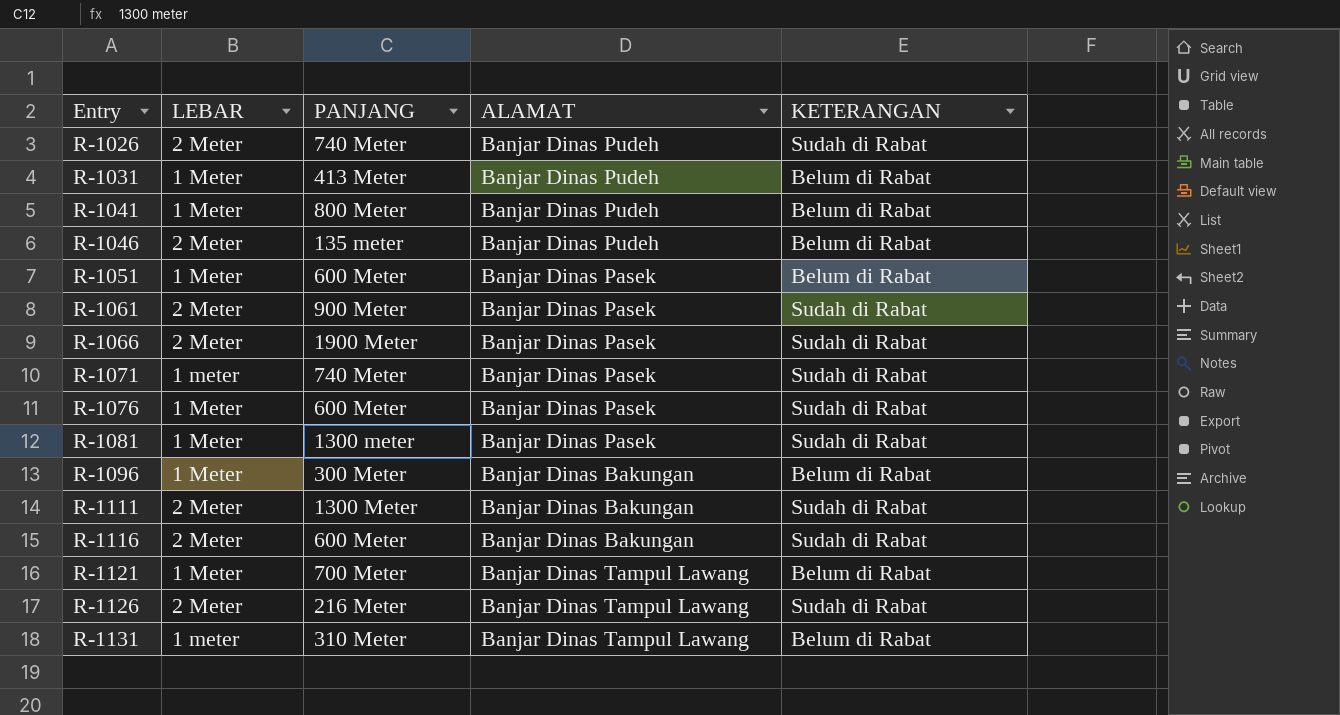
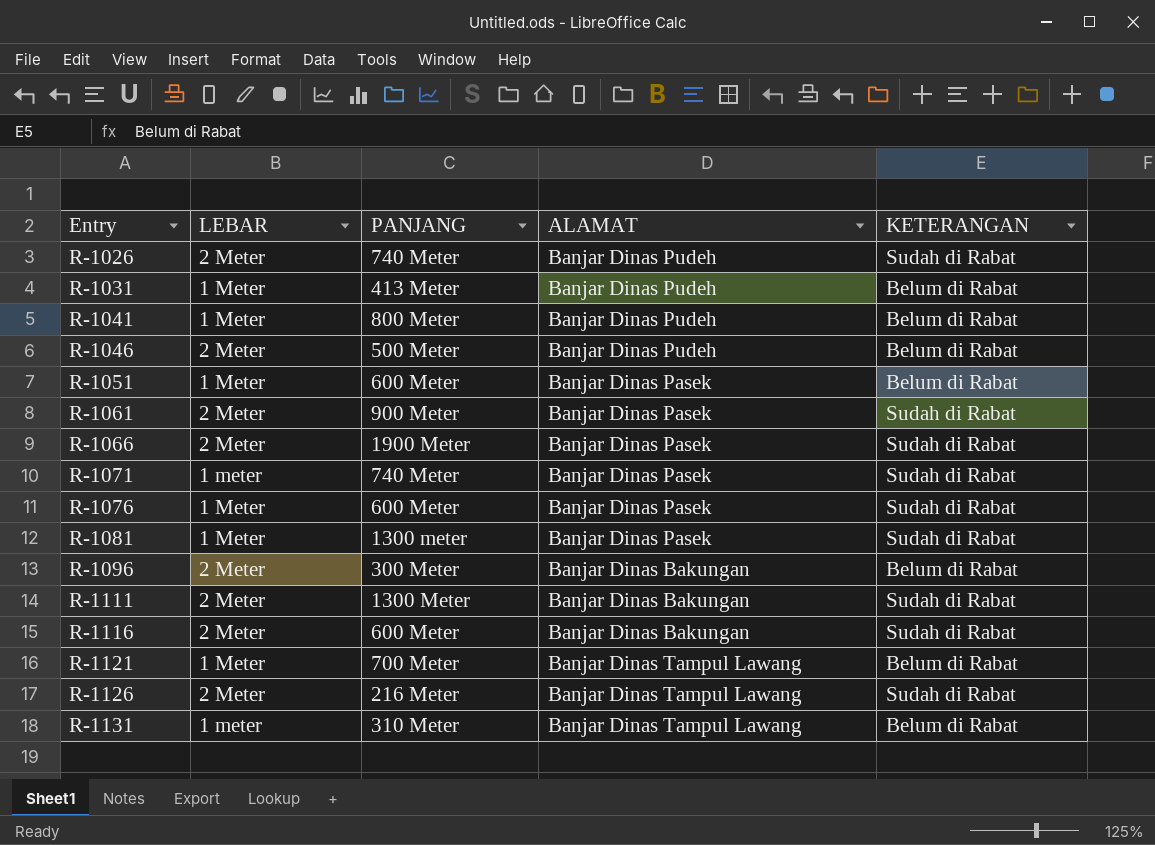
R-1046 | PANJANG: 135 meter -> 500 Meter
R-1096 | LEBAR: 1 Meter -> 2 Meter

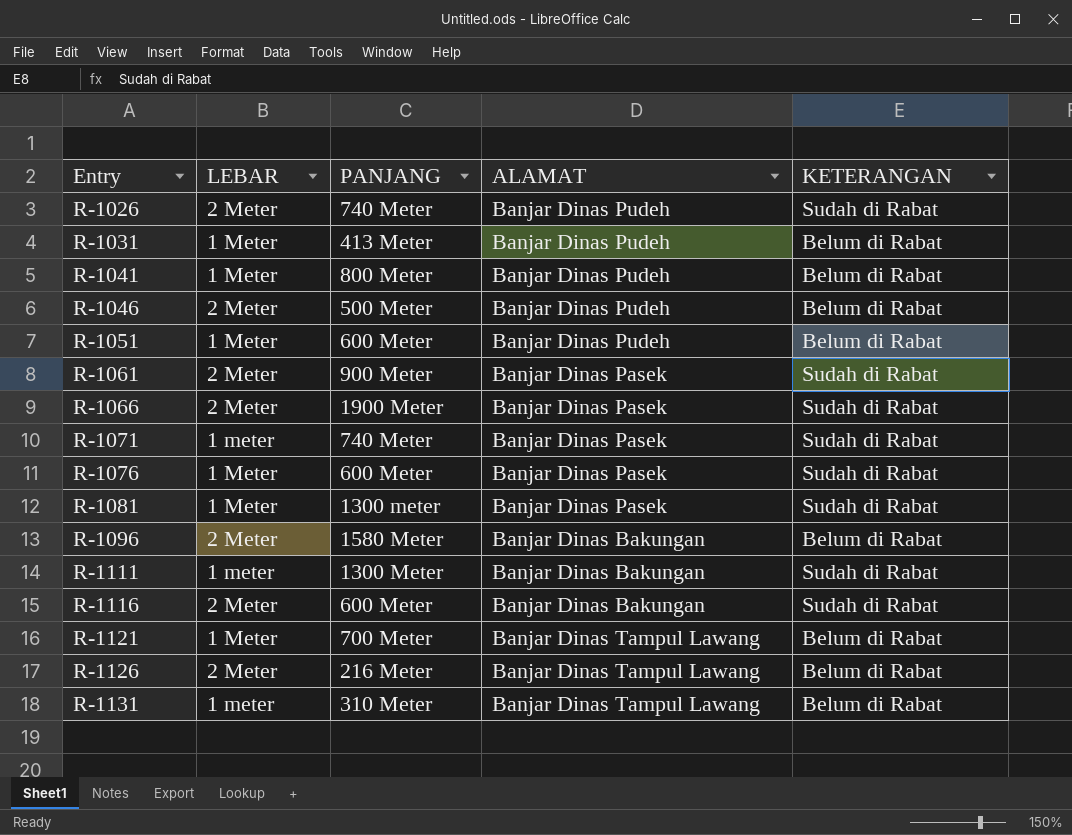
R-1051 | ALAMAT: Banjar Dinas Pasek -> Banjar Dinas Pudeh
R-1096 | PANJANG: 300 Meter -> 1580 Meter
R-1111 | LEBAR: 2 Meter -> 1 meter
R-1126 | KETERANGAN: Sudah di Rabat -> Belum di Rabat

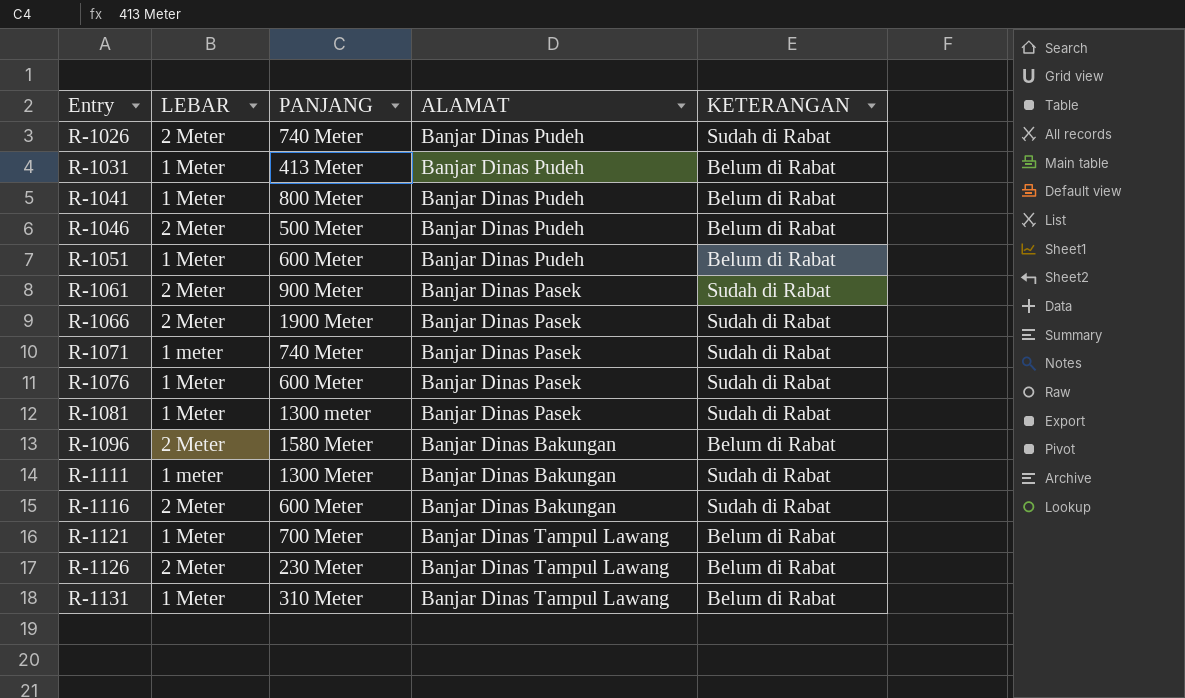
R-1126 | PANJANG: 216 Meter -> 230 Meter
R-1131 | LEBAR: 1 meter -> 1 Meter

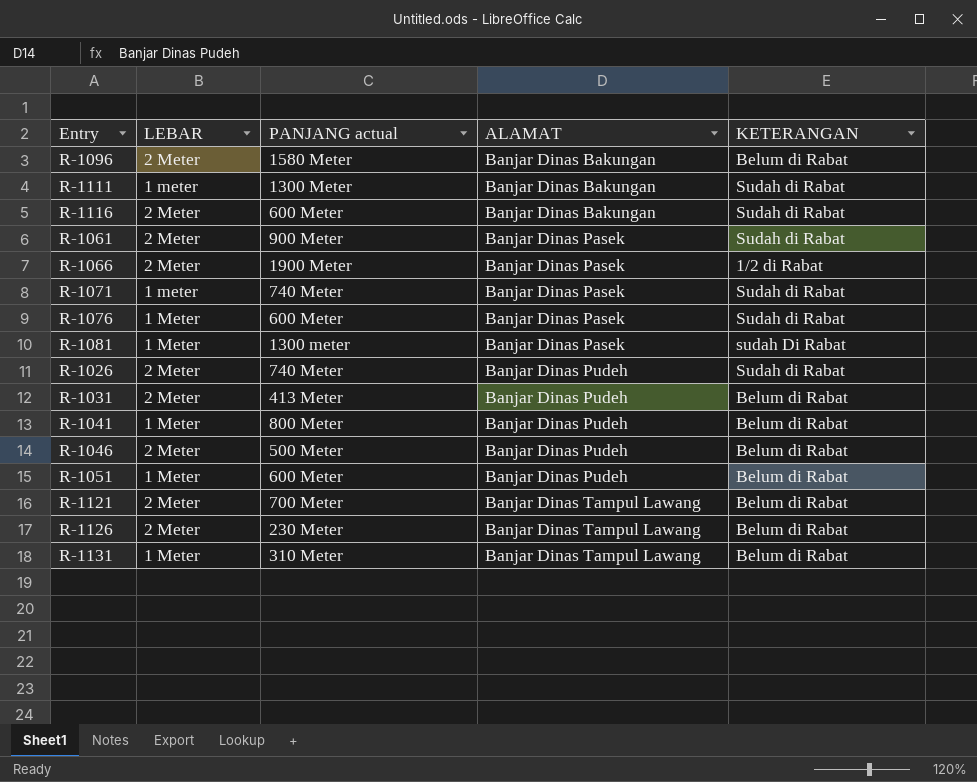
row order: Entry ascending -> ALAMAT ascending
column name: PANJANG -> PANJANG actual
R-1066 | KETERANGAN: Sudah di Rabat -> 1/2 di Rabat
R-1081 | KETERANGAN: Sudah di Rabat -> sudah Di Rabat
R-1031 | LEBAR: 1 Meter -> 2 Meter
R-1121 | LEBAR: 1 Meter -> 2 Meter

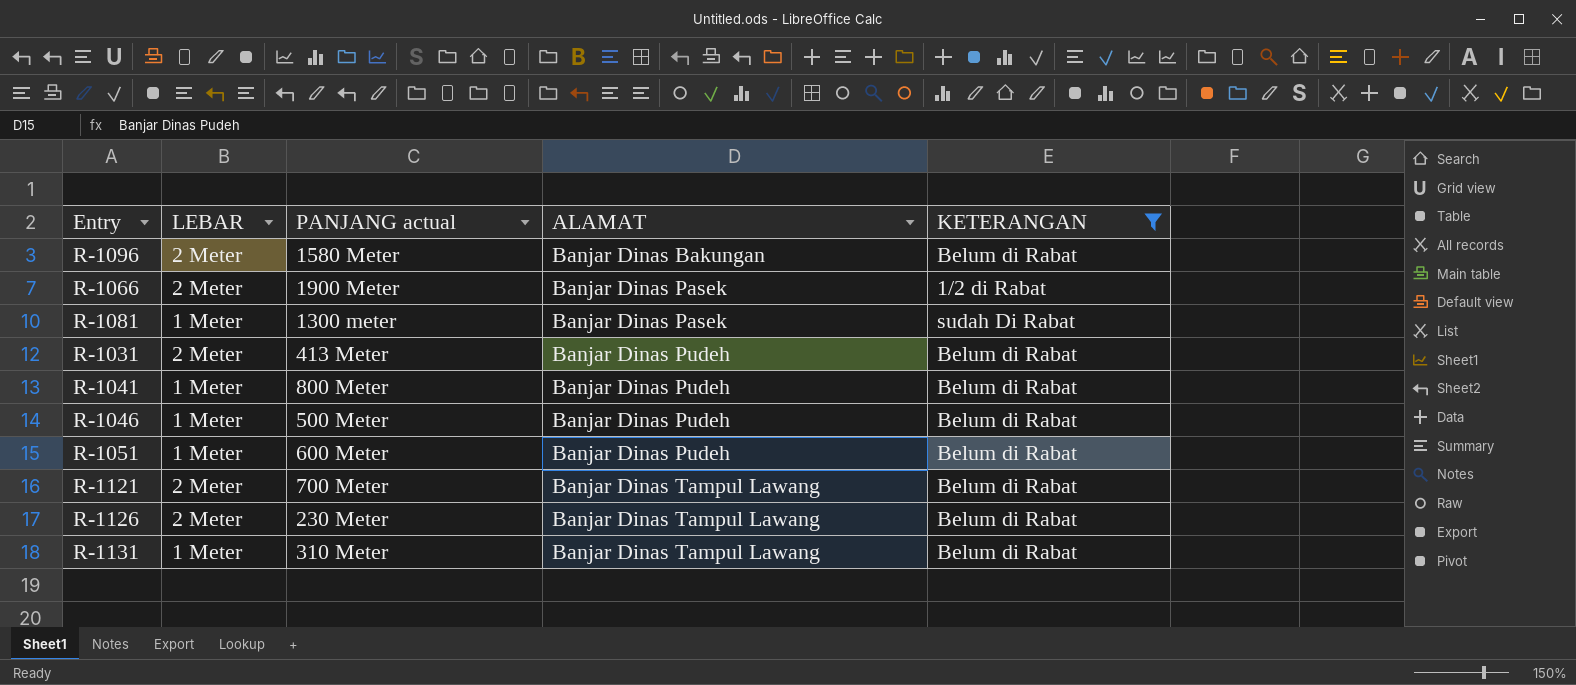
filter: none -> KETERANGAN != Sudah di Rabat
R-1046 | LEBAR: 2 Meter -> 1 Meter

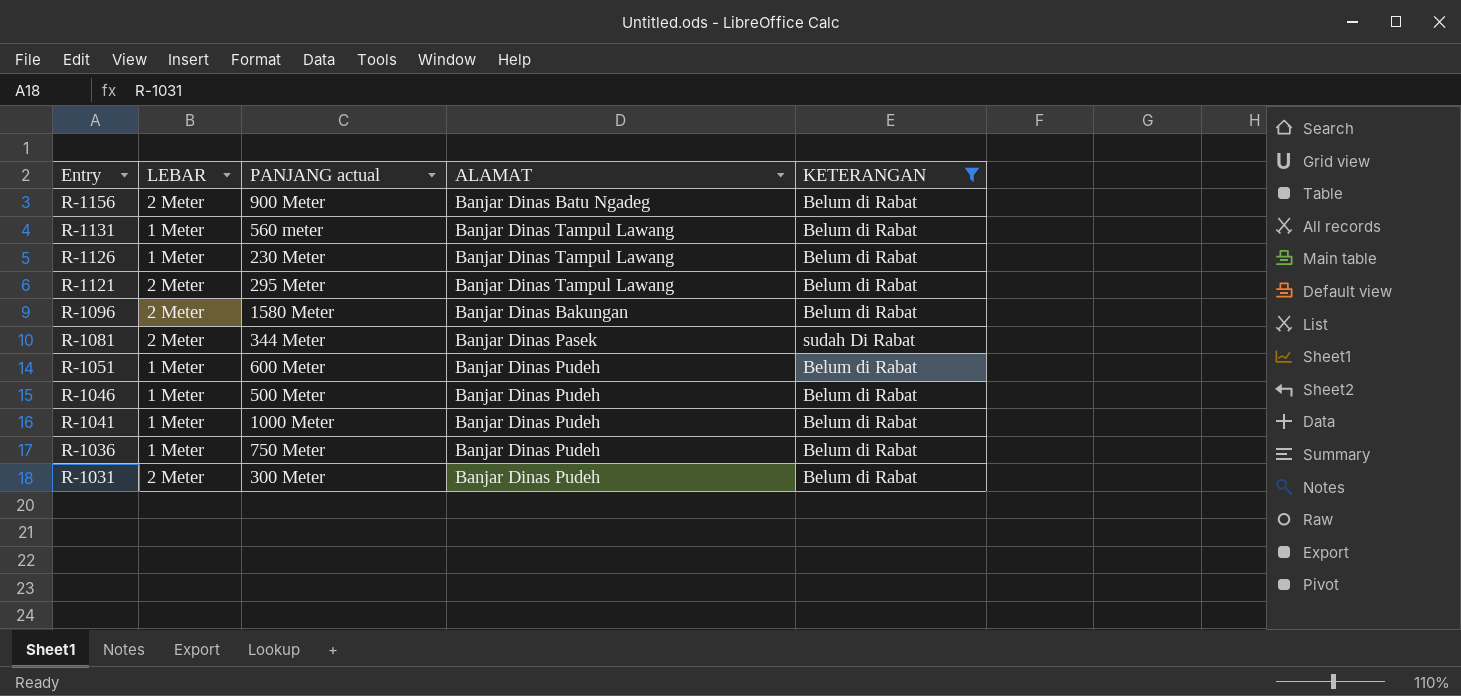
row order: ALAMAT ascending -> Entry descending
row R-1066: 2 Meter | 1900 Meter | Banjar Dinas Pasek | 1/2 di Rabat -> none
row R-1156: none -> 2 Meter | 900 Meter | Banjar Dinas Batu Ngadeg | Belum di Rabat
R-1131 | PANJANG actual: 310 Meter -> 560 meter
R-1126 | LEBAR: 2 Meter -> 1 Meter
R-1121 | PANJANG actual: 700 Meter -> 295 Meter
R-1081 | LEBAR: 1 Meter -> 2 Meter
R-1081 | PANJANG actual: 1300 meter -> 344 Meter
R-1041 | PANJANG actual: 800 Meter -> 1000 Meter
row R-1036: none -> 1 Meter | 750 Meter | Banjar Dinas Pudeh | Belum di Rabat
R-1031 | PANJANG actual: 413 Meter -> 300 Meter

